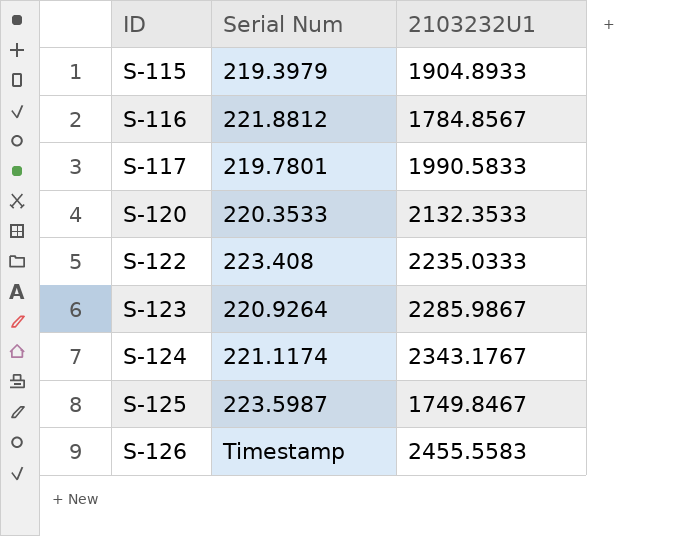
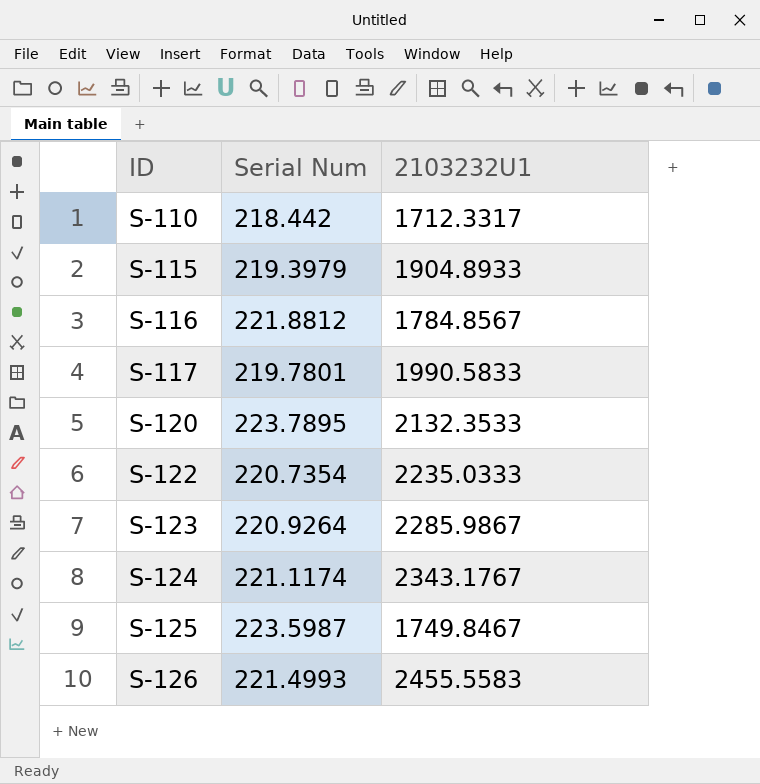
row S-110: none -> 218.442 | 1712.3317
S-120 | Serial Num: 220.3533 -> 223.7895
S-122 | Serial Num: 223.408 -> 220.7354
S-126 | Serial Num: Timestamp -> 221.4993

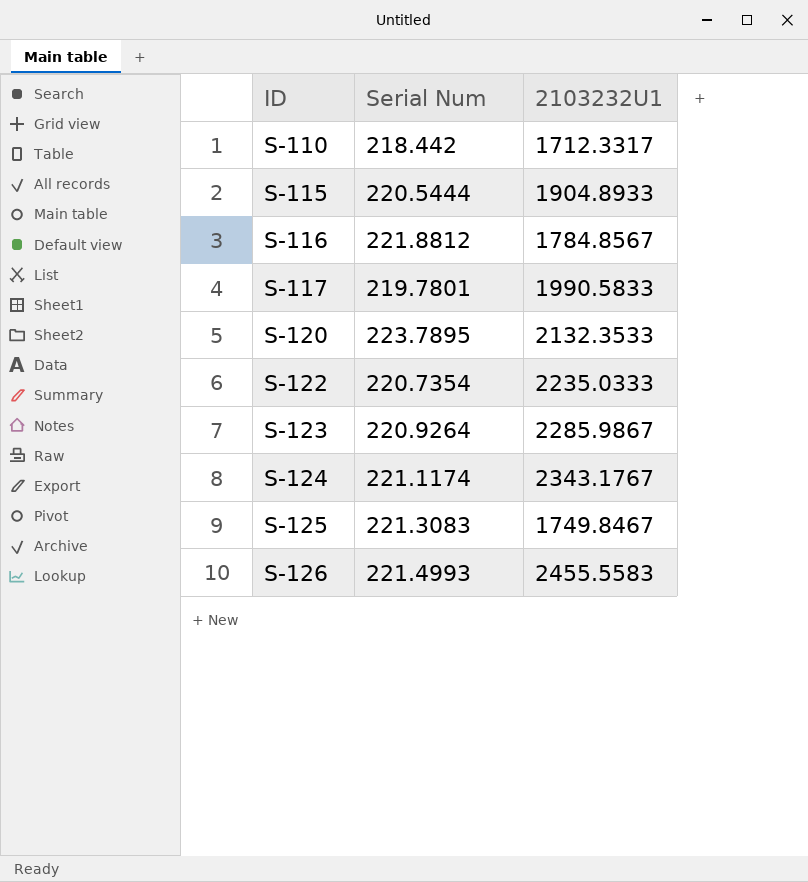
S-115 | Serial Num: 219.3979 -> 220.5444
S-125 | Serial Num: 223.5987 -> 221.3083

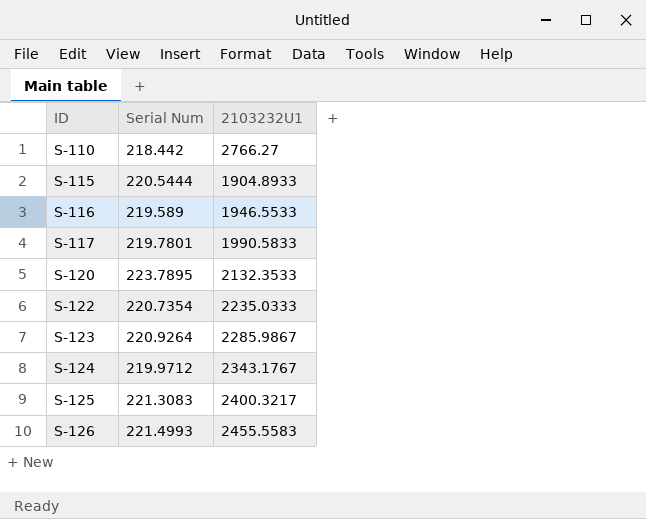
S-110 | 2103232U1: 1712.3317 -> 2766.27
S-116 | Serial Num: 221.8812 -> 219.589
S-116 | 2103232U1: 1784.8567 -> 1946.5533
S-124 | Serial Num: 221.1174 -> 219.9712
S-125 | 2103232U1: 1749.8467 -> 2400.3217

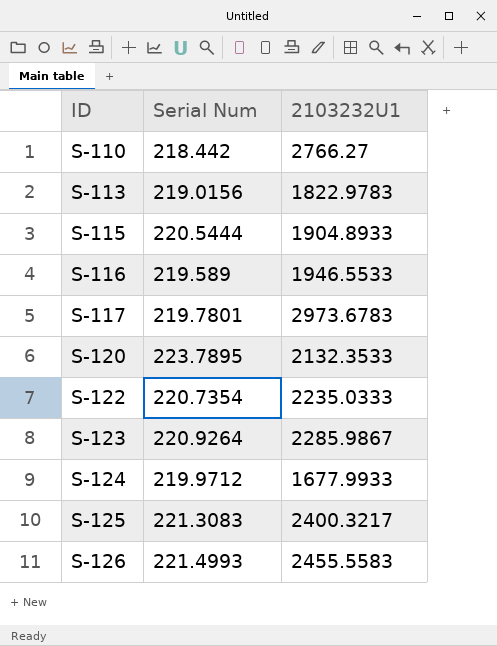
row S-113: none -> 219.0156 | 1822.9783
S-117 | 2103232U1: 1990.5833 -> 2973.6783
S-124 | 2103232U1: 2343.1767 -> 1677.9933

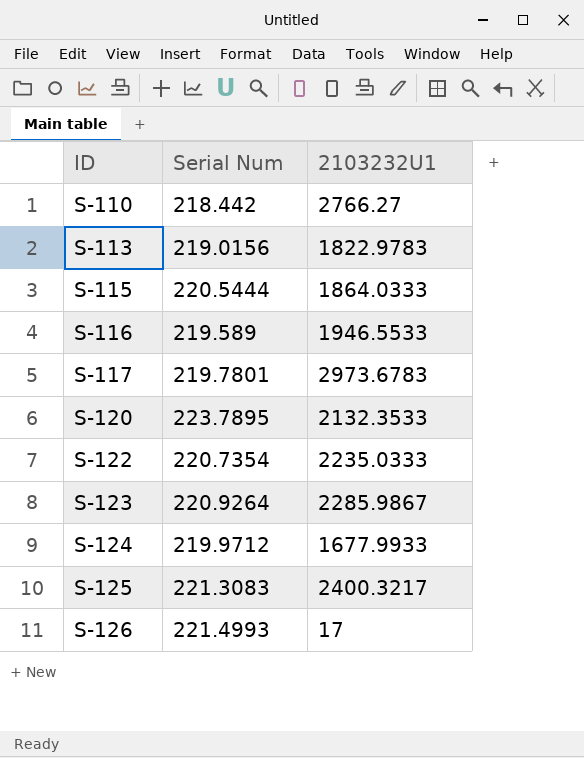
S-115 | 2103232U1: 1904.8933 -> 1864.0333
S-126 | 2103232U1: 2455.5583 -> 17

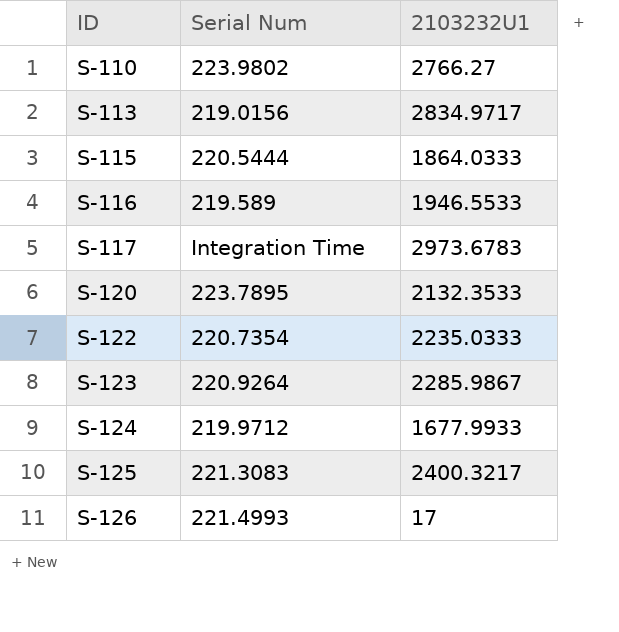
S-110 | Serial Num: 218.442 -> 223.9802
S-113 | 2103232U1: 1822.9783 -> 2834.9717
S-117 | Serial Num: 219.7801 -> Integration Time

